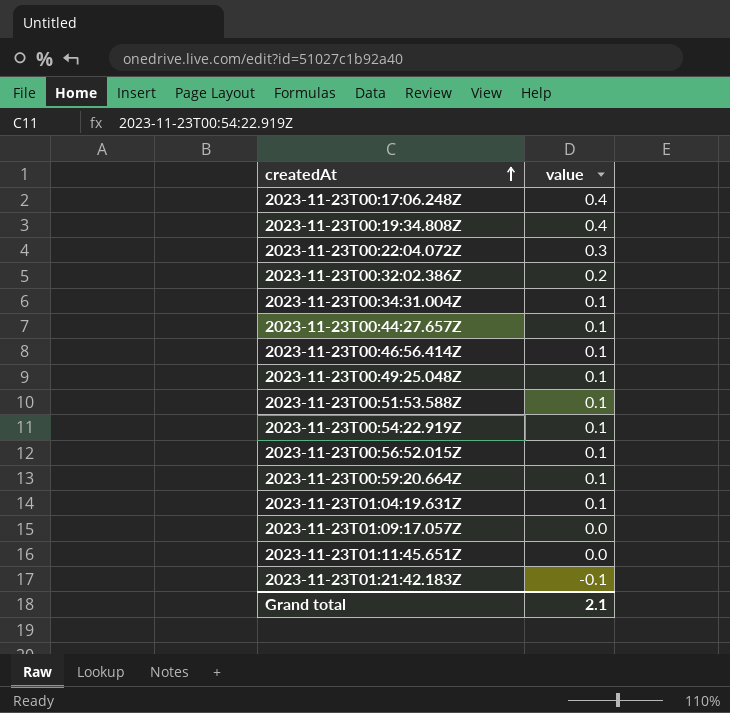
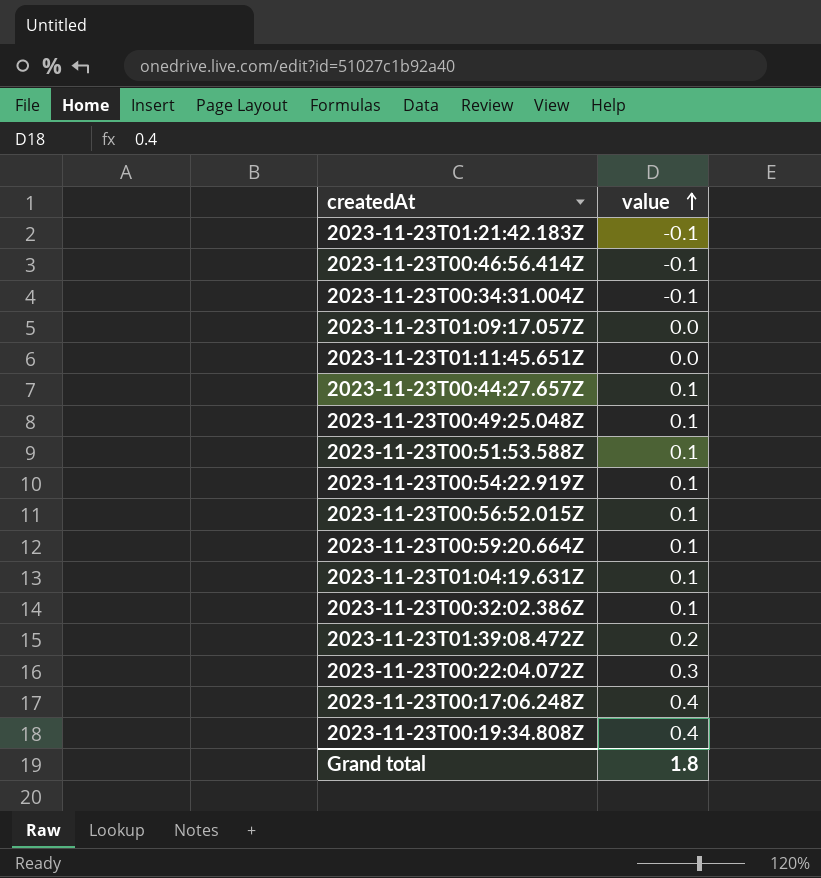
row order: createdAt ascending -> value ascending
2023-11-23T00:46:56.414Z | value: 0.1 -> -0.1
2023-11-23T00:34:31.004Z | value: 0.1 -> -0.1
2023-11-23T00:32:02.386Z | value: 0.2 -> 0.1
row 2023-11-23T01:39:08.472Z: none -> 0.2
Grand total | value: 2.1 -> 1.8

